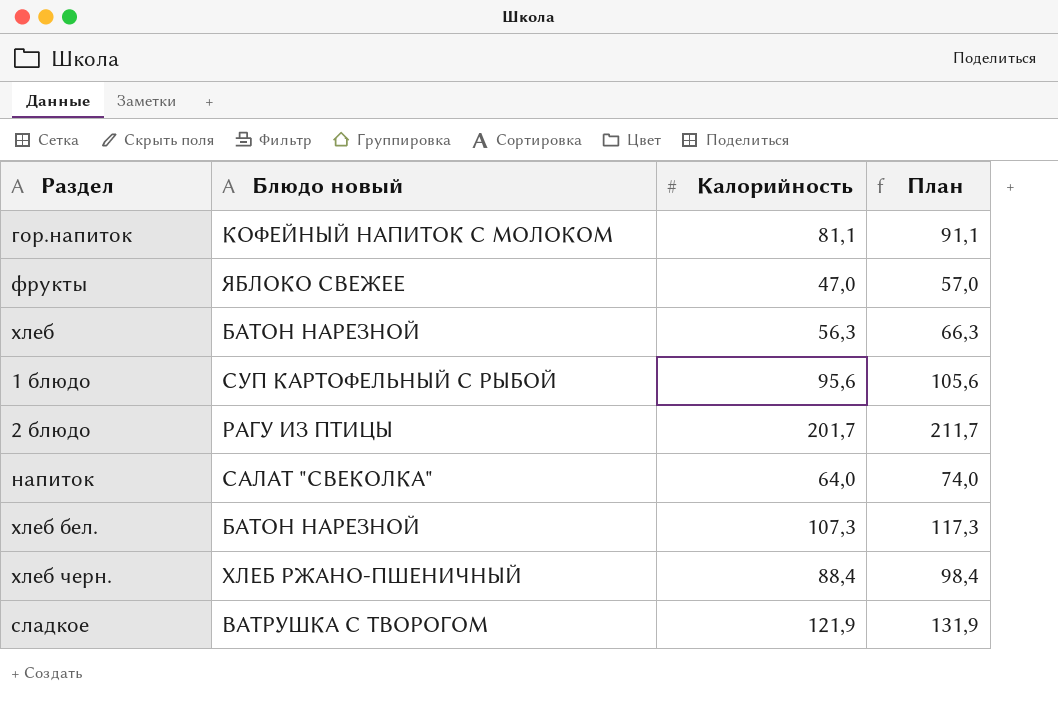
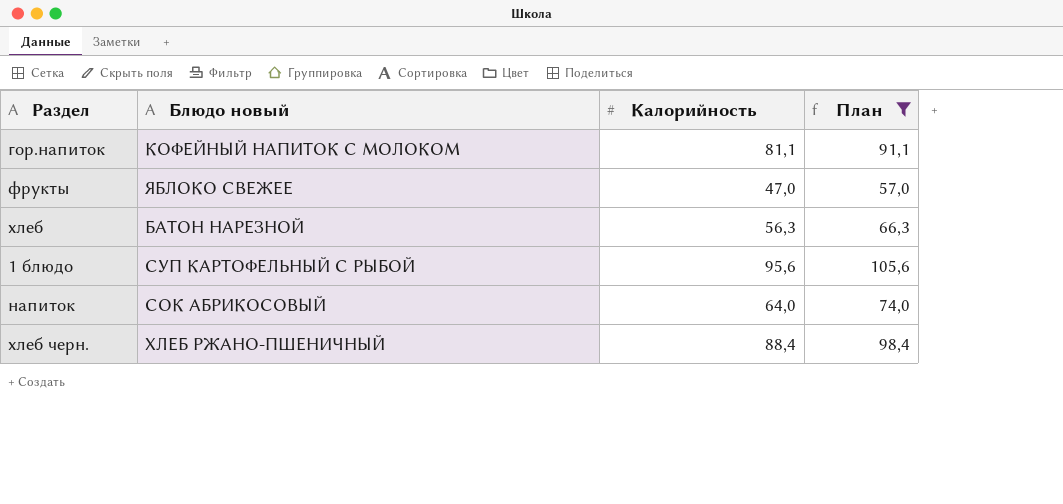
filter: none -> План <= 105,6
напиток | Блюдо новый: САЛАТ "СВЕКОЛКА" -> СОК АБРИКОСОВЫЙ

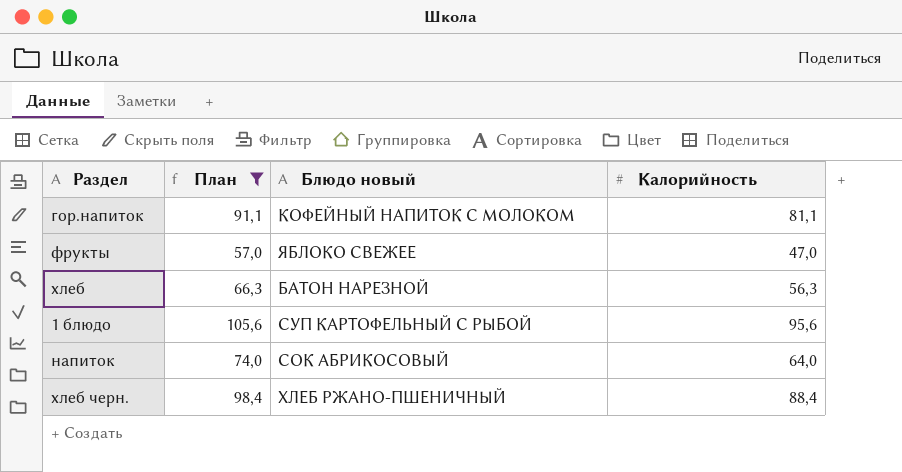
column План | position: 4 -> 2

